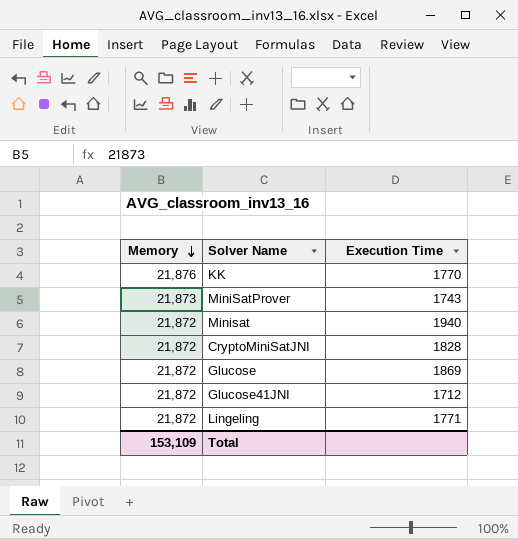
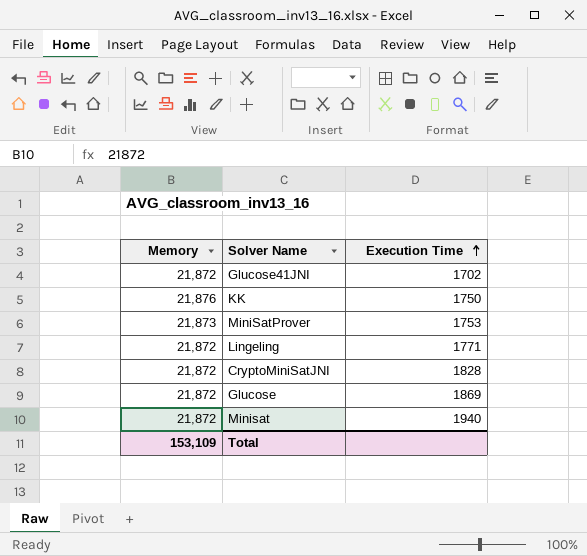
row order: Memory descending -> Execution Time ascending
Glucose41JNI | Execution Time: 1712 -> 1702
KK | Execution Time: 1770 -> 1750
MiniSatProver | Execution Time: 1743 -> 1753

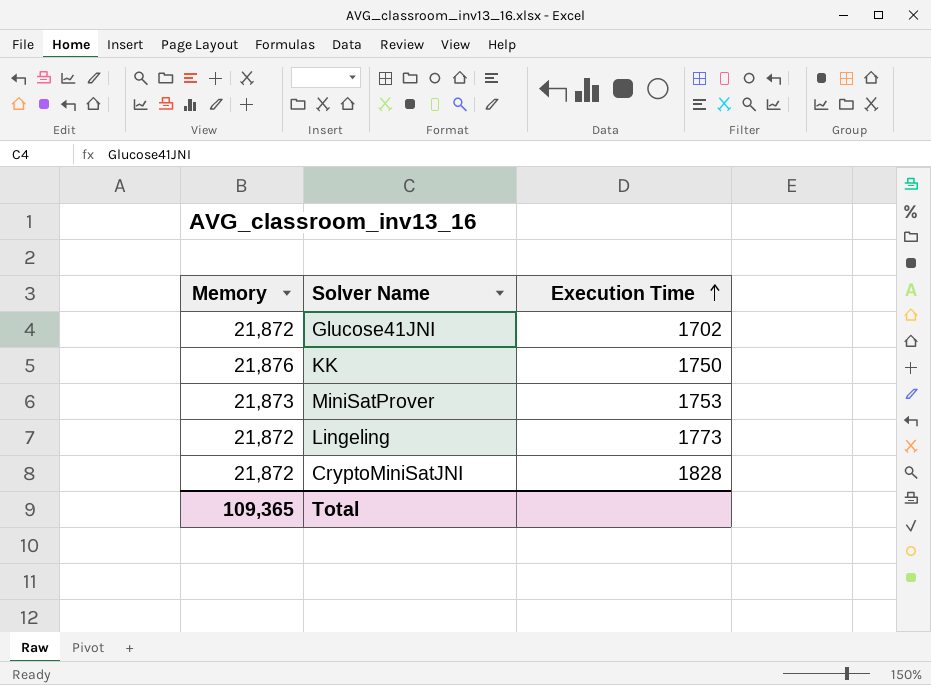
row Glucose: 21,872 | 1869 -> none
row Minisat: 21,872 | 1940 -> none
Lingeling | Execution Time: 1771 -> 1773
Total | Memory: 153,109 -> 109,365

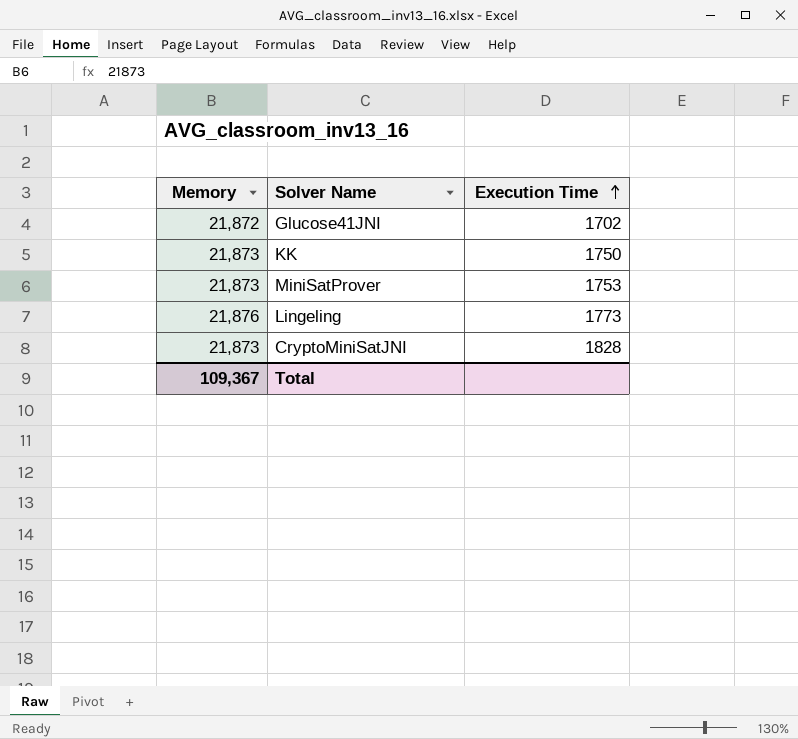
KK | Memory: 21,876 -> 21,873
Lingeling | Memory: 21,872 -> 21,876
CryptoMiniSatJNI | Memory: 21,872 -> 21,873
Total | Memory: 109,365 -> 109,367

